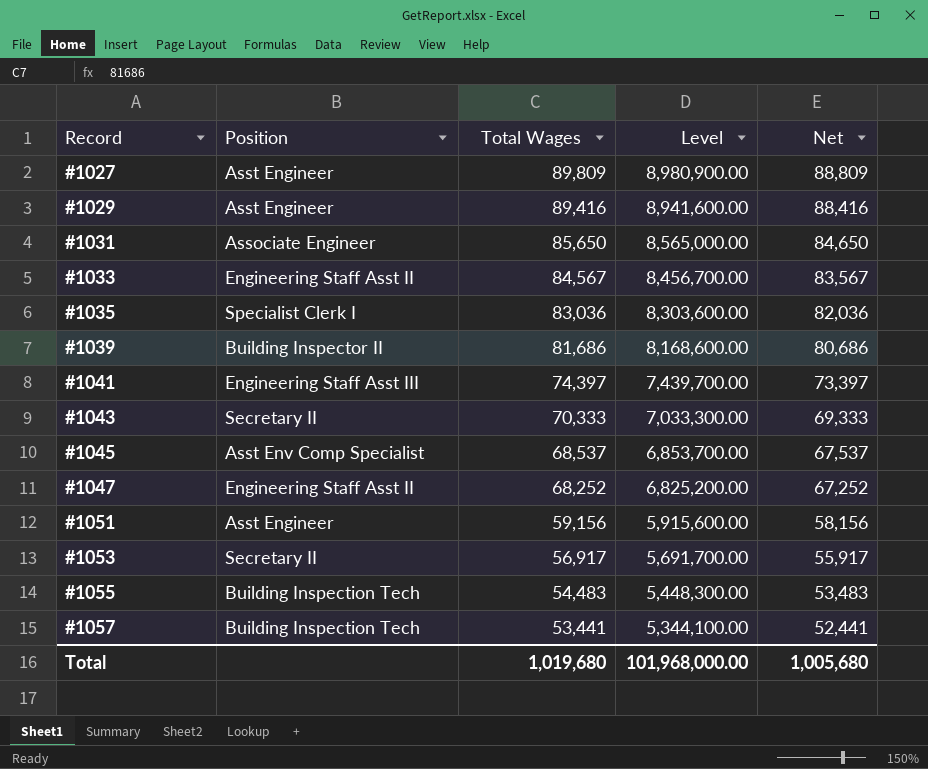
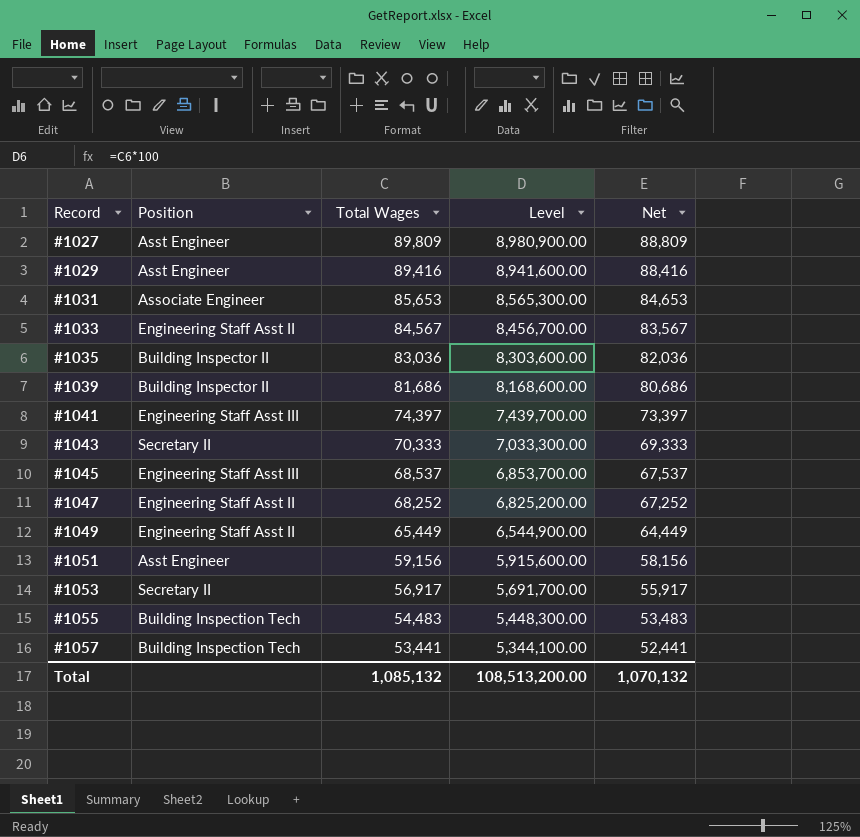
#1031 | Total Wages: 85,650 -> 85,653
#1031 | Level: 8,565,000.00 -> 8,565,300.00
#1031 | Net: 84,650 -> 84,653
#1035 | Position: Specialist Clerk I -> Building Inspector II
#1045 | Position: Asst Env Comp Specialist -> Engineering Staff Asst III
row #1049: none -> Engineering Staff Asst II | 65,449 | 6,544,900.00 | 64,449
Total | Total Wages: 1,019,680 -> 1,085,132
Total | Level: 101,968,000.00 -> 108,513,200.00
Total | Net: 1,005,680 -> 1,070,132

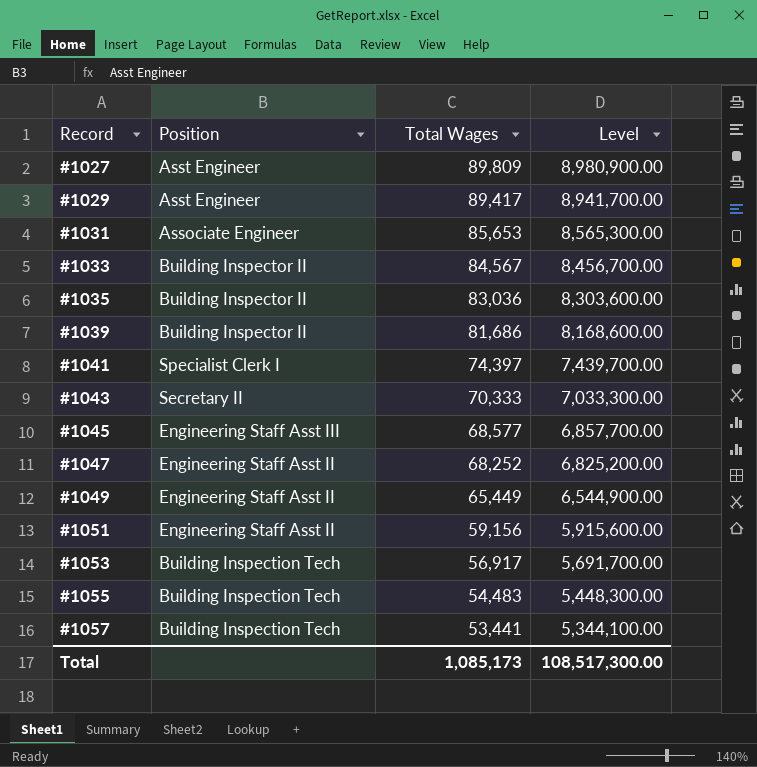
column Net | formula: [Total Wages] - 1000 -> none
#1029 | Total Wages: 89,416 -> 89,417
#1029 | Level: 8,941,600.00 -> 8,941,700.00
#1033 | Position: Engineering Staff Asst II -> Building Inspector II
#1041 | Position: Engineering Staff Asst III -> Specialist Clerk I
#1045 | Total Wages: 68,537 -> 68,577
#1045 | Level: 6,853,700.00 -> 6,857,700.00
#1051 | Position: Asst Engineer -> Engineering Staff Asst II
#1053 | Position: Secretary II -> Building Inspection Tech
Total | Total Wages: 1,085,132 -> 1,085,173
Total | Level: 108,513,200.00 -> 108,517,300.00

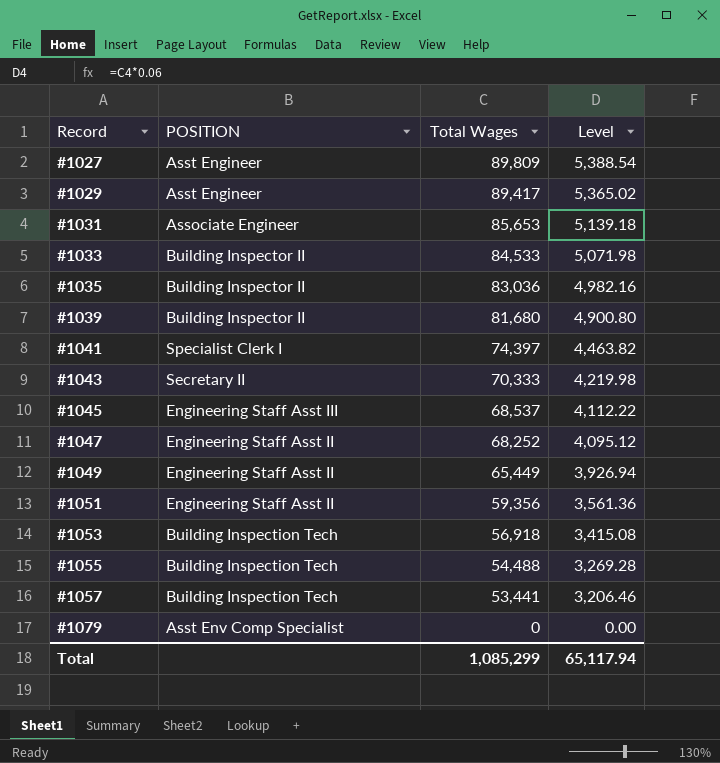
column name: Position -> POSITION
column Level | formula: [Total Wages] * 100 -> [Total Wages] * 0.06
#1033 | Total Wages: 84,567 -> 84,533
#1039 | Total Wages: 81,686 -> 81,680
#1045 | Total Wages: 68,577 -> 68,537
#1051 | Total Wages: 59,156 -> 59,356
#1053 | Total Wages: 56,917 -> 56,918
#1055 | Total Wages: 54,483 -> 54,488
row #1079: none -> Asst Env Comp Specialist | 0 | 0.00
Total | Total Wages: 1,085,173 -> 1,085,299
Total | Level: 108,517,300.00 -> 65,117.94

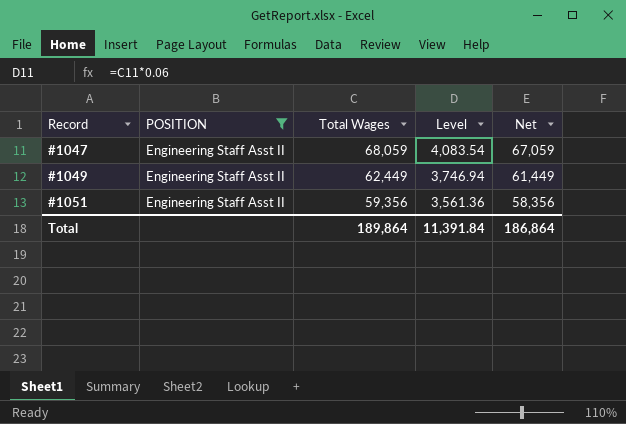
filter: none -> POSITION = Engineering Staff Asst II
column Net | formula: none -> [Total Wages] - 1000
#1047 | Total Wages: 68,252 -> 68,059
#1047 | Level: 4,095.12 -> 4,083.54
#1049 | Total Wages: 65,449 -> 62,449
#1049 | Level: 3,926.94 -> 3,746.94
Total | Total Wages: 1,085,299 -> 189,864
Total | Level: 65,117.94 -> 11,391.84

